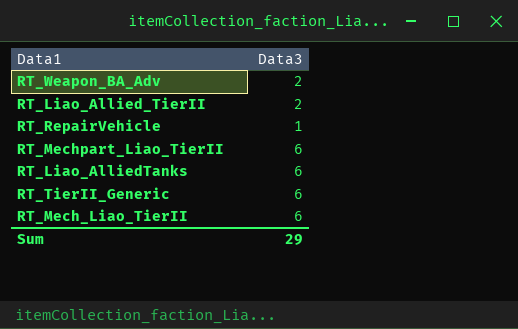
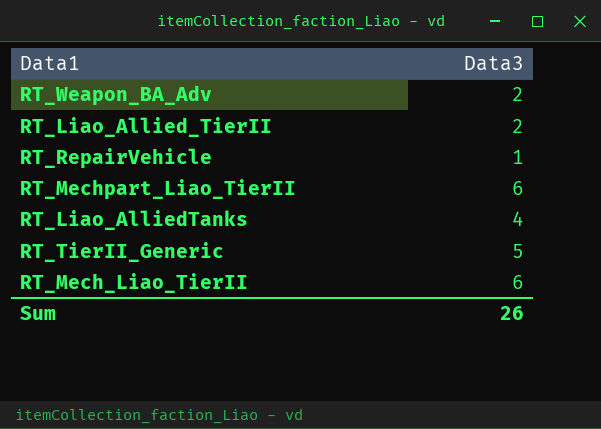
RT_Liao_AlliedTanks | Data3: 6 -> 4
RT_TierII_Generic | Data3: 6 -> 5
Sum | Data3: 29 -> 26

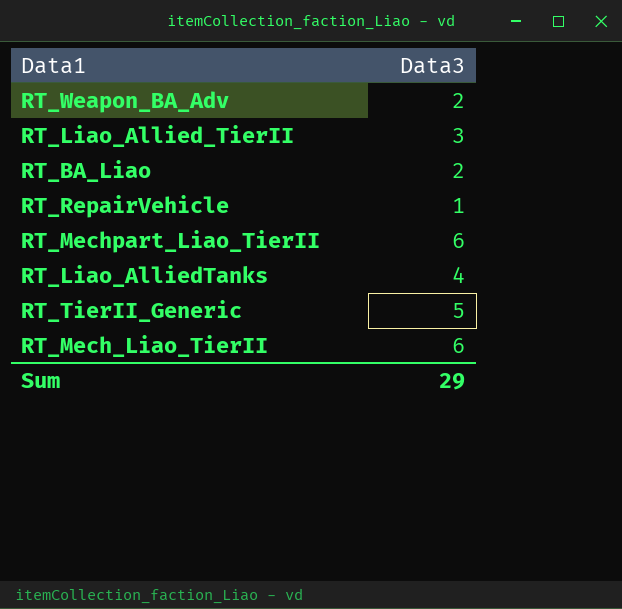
RT_Liao_Allied_TierII | Data3: 2 -> 3
row RT_BA_Liao: none -> 2
Sum | Data3: 26 -> 29

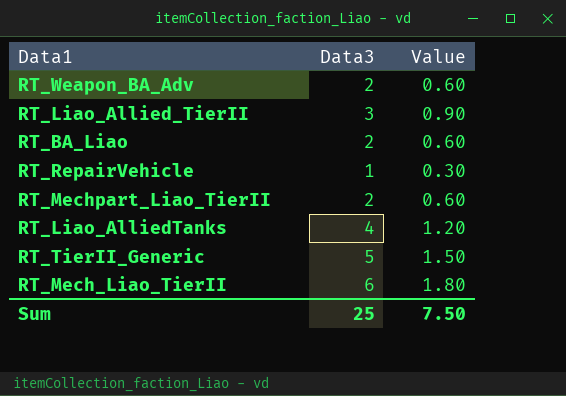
column Value | formula: none -> [Data3] * 0.3
RT_Mechpart_Liao_TierII | Data3: 6 -> 2
Sum | Data3: 29 -> 25

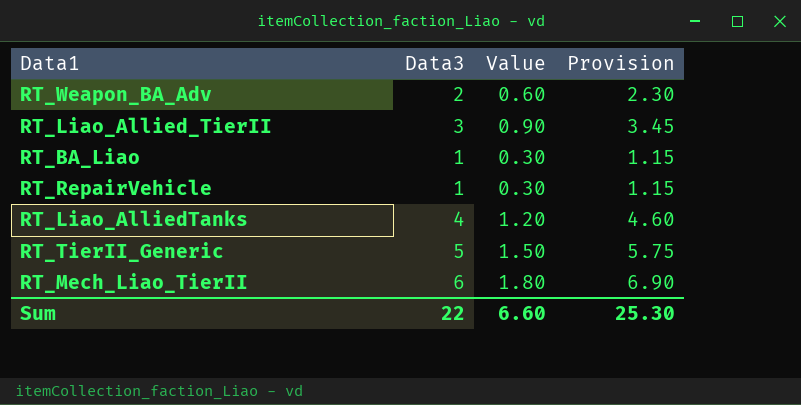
column Provision | formula: none -> [Data3] * 1.15
row RT_Mechpart_Liao_TierII: 2 | 0.60 -> none
RT_BA_Liao | Data3: 2 -> 1
RT_BA_Liao | Value: 0.60 -> 0.30
Sum | Data3: 25 -> 22
Sum | Value: 7.50 -> 6.60

